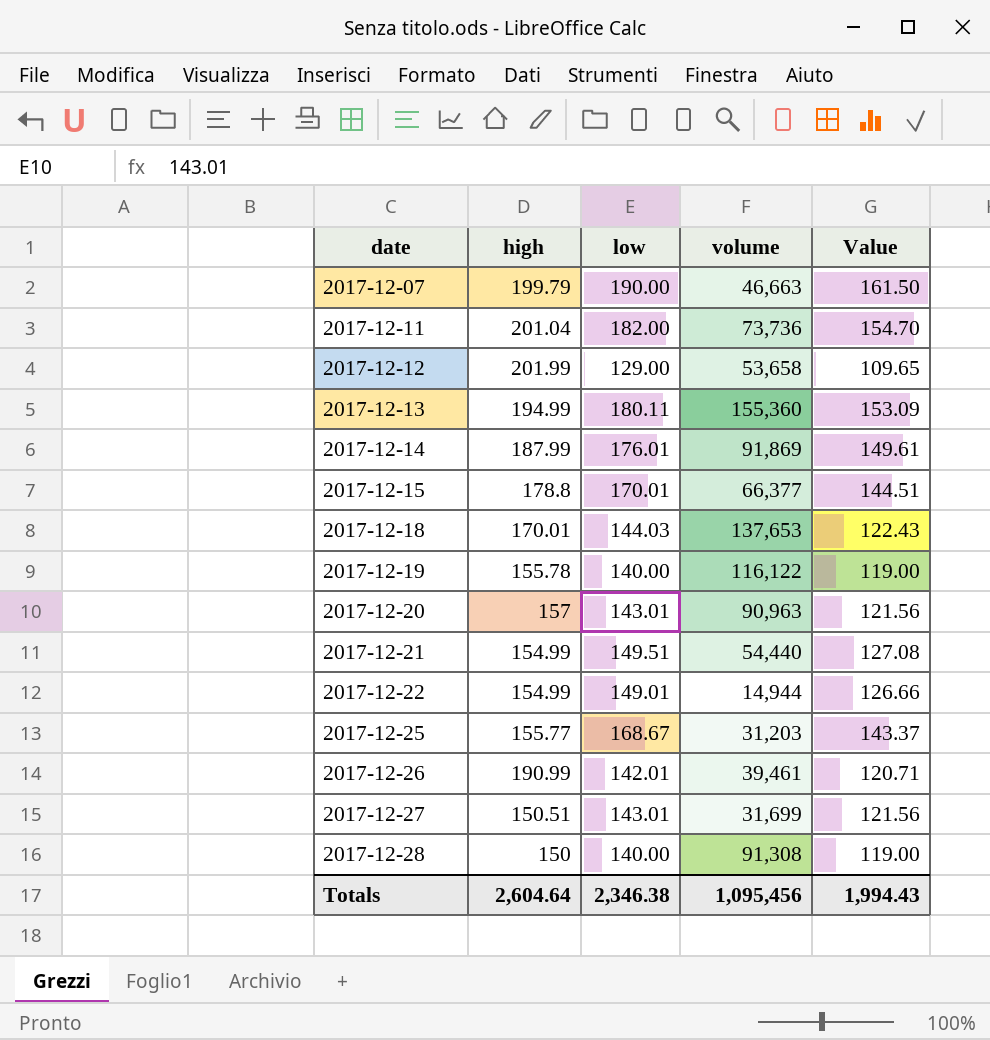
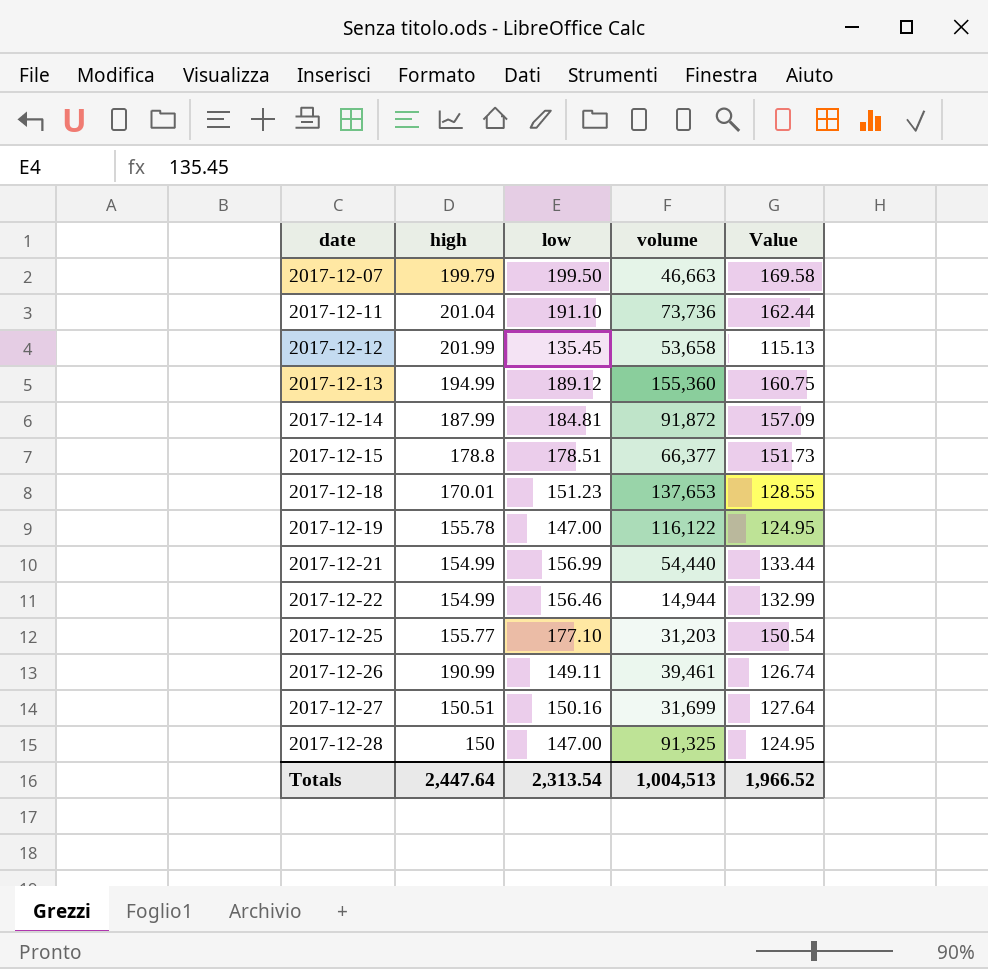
row 2017-12-20: 157 | 143.01 | 90,963 | 121.56 -> none
2017-12-07 | low: 190.00 -> 199.50
2017-12-07 | Value: 161.50 -> 169.58
2017-12-11 | low: 182.00 -> 191.10
2017-12-11 | Value: 154.70 -> 162.44
2017-12-12 | low: 129.00 -> 135.45
2017-12-12 | Value: 109.65 -> 115.13
2017-12-13 | low: 180.11 -> 189.12
2017-12-13 | Value: 153.09 -> 160.75
2017-12-14 | low: 176.01 -> 184.81
2017-12-14 | volume: 91,869 -> 91,872
2017-12-14 | Value: 149.61 -> 157.09
2017-12-15 | low: 170.01 -> 178.51
2017-12-15 | Value: 144.51 -> 151.73
2017-12-18 | low: 144.03 -> 151.23
2017-12-18 | Value: 122.43 -> 128.55
2017-12-19 | low: 140.00 -> 147.00
2017-12-19 | Value: 119.00 -> 124.95
2017-12-21 | low: 149.51 -> 156.99
2017-12-21 | Value: 127.08 -> 133.44
2017-12-22 | low: 149.01 -> 156.46
2017-12-22 | Value: 126.66 -> 132.99
2017-12-25 | low: 168.67 -> 177.10
2017-12-25 | Value: 143.37 -> 150.54
2017-12-26 | low: 142.01 -> 149.11
2017-12-26 | Value: 120.71 -> 126.74
2017-12-27 | low: 143.01 -> 150.16
2017-12-27 | Value: 121.56 -> 127.64
2017-12-28 | low: 140.00 -> 147.00
2017-12-28 | volume: 91,308 -> 91,325
2017-12-28 | Value: 119.00 -> 124.95
Totals | high: 2,604.64 -> 2,447.64
Totals | low: 2,346.38 -> 2,313.54
Totals | volume: 1,095,456 -> 1,004,513
Totals | Value: 1,994.43 -> 1,966.52

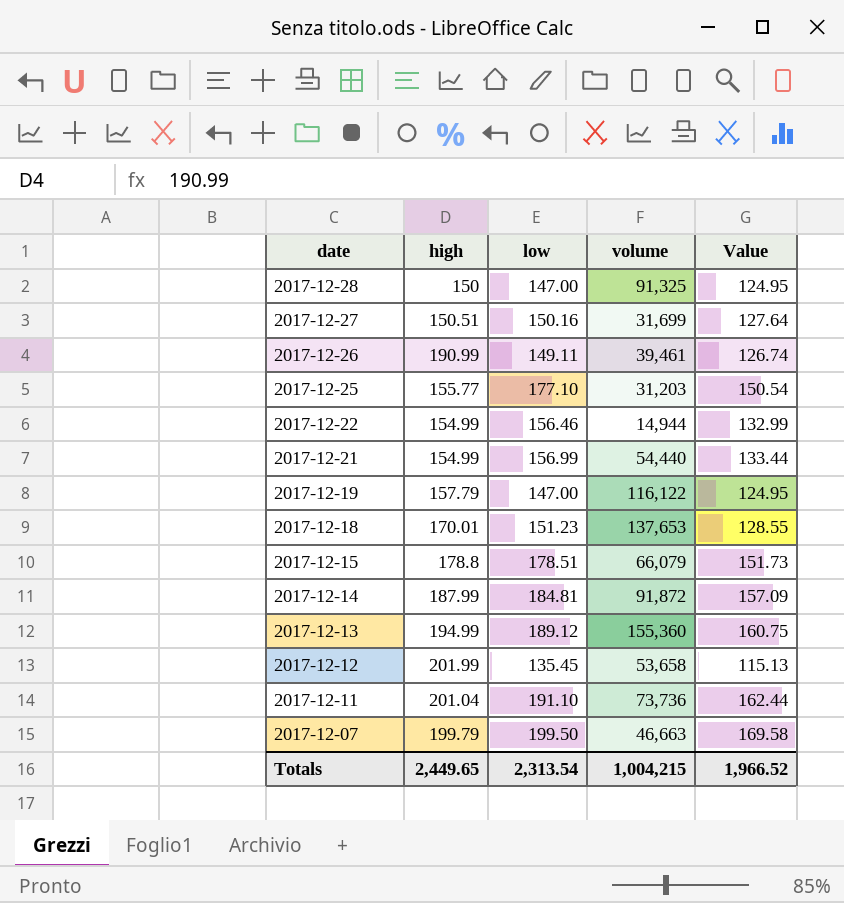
row order: date ascending -> date descending
2017-12-19 | high: 155.78 -> 157.79
2017-12-15 | volume: 66,377 -> 66,079
Totals | high: 2,447.64 -> 2,449.65
Totals | volume: 1,004,513 -> 1,004,215

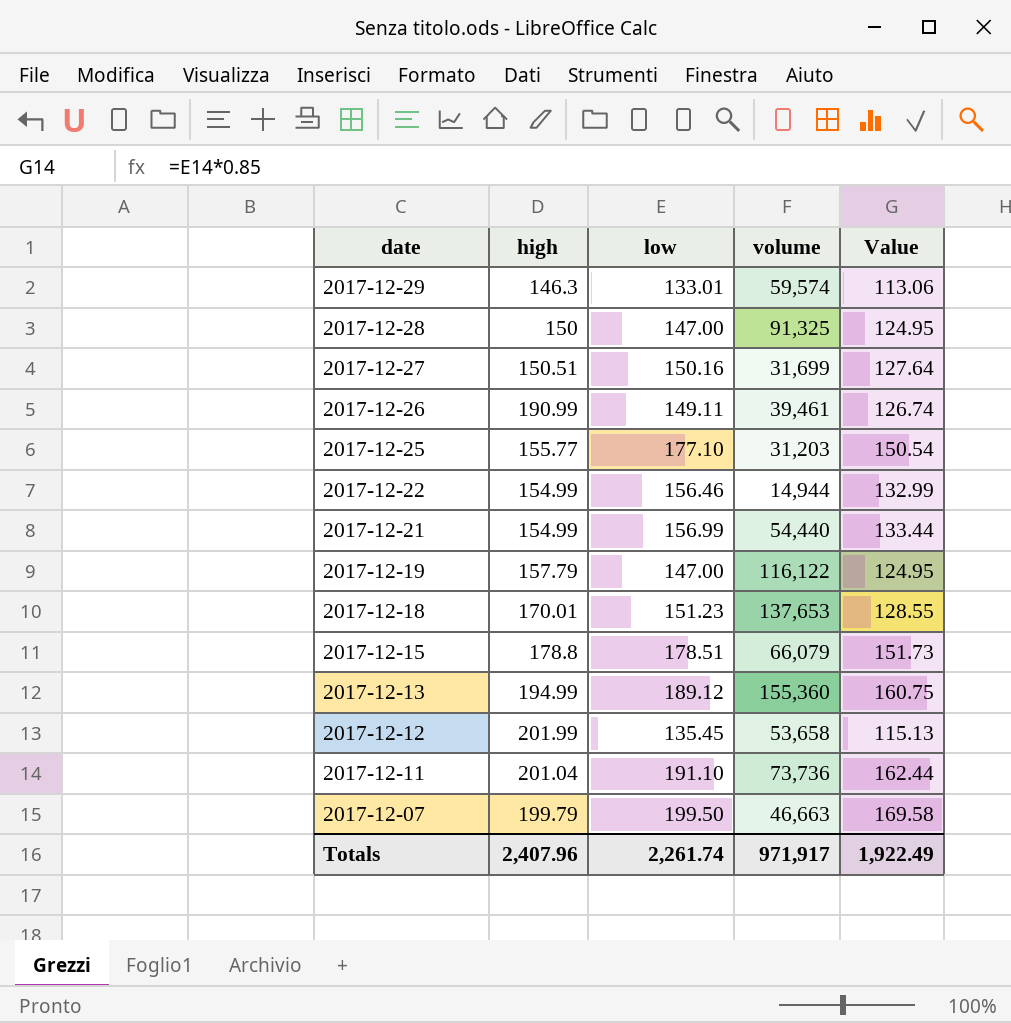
row 2017-12-14: 187.99 | 184.81 | 91,872 | 157.09 -> none
row 2017-12-29: none -> 146.3 | 133.01 | 59,574 | 113.06
Totals | high: 2,449.65 -> 2,407.96
Totals | low: 2,313.54 -> 2,261.74
Totals | volume: 1,004,215 -> 971,917
Totals | Value: 1,966.52 -> 1,922.49

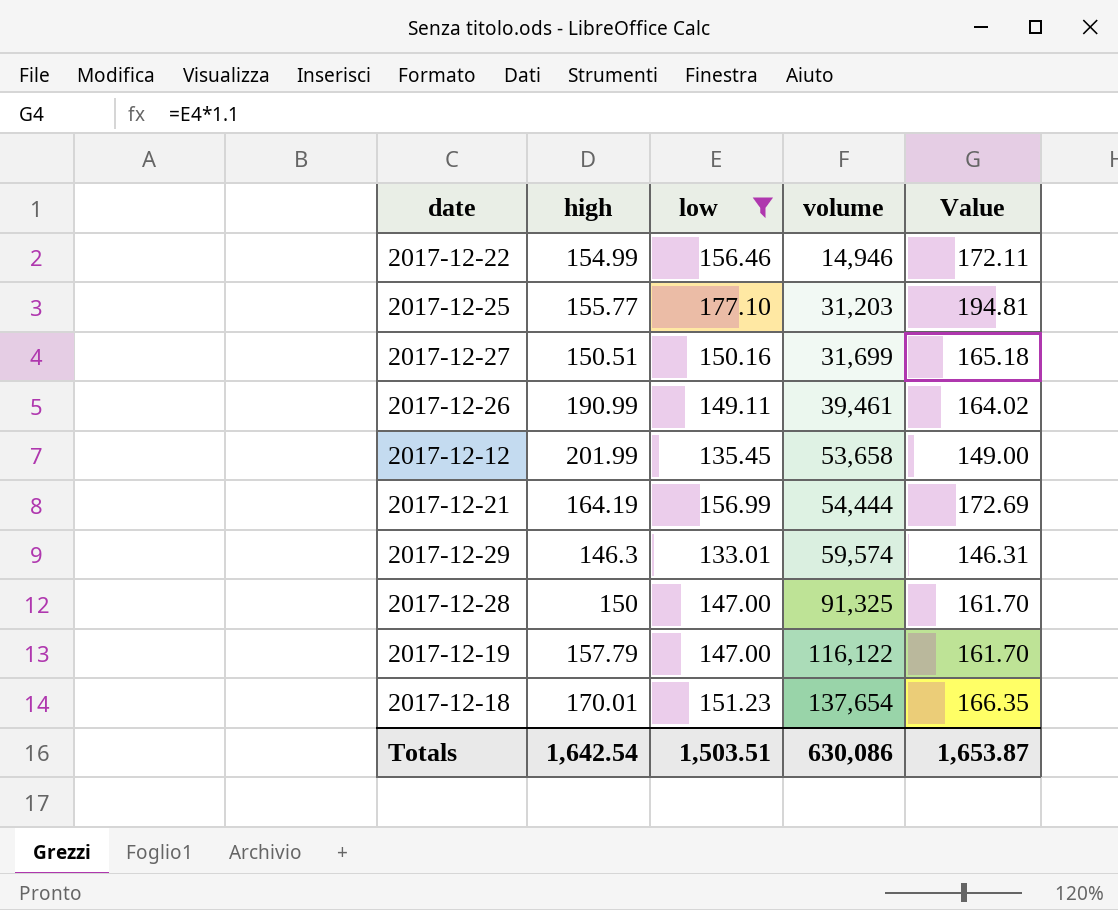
filter: none -> low <= 177.10
row order: date descending -> volume ascending
column Value | formula: [low] * 0.85 -> [low] * 1.1
2017-12-22 | volume: 14,944 -> 14,946
2017-12-21 | high: 154.99 -> 164.19
2017-12-21 | volume: 54,440 -> 54,444
2017-12-18 | volume: 137,653 -> 137,654
Totals | high: 2,407.96 -> 1,642.54
Totals | low: 2,261.74 -> 1,503.51
Totals | volume: 971,917 -> 630,086
Totals | Value: 1,922.49 -> 1,653.87

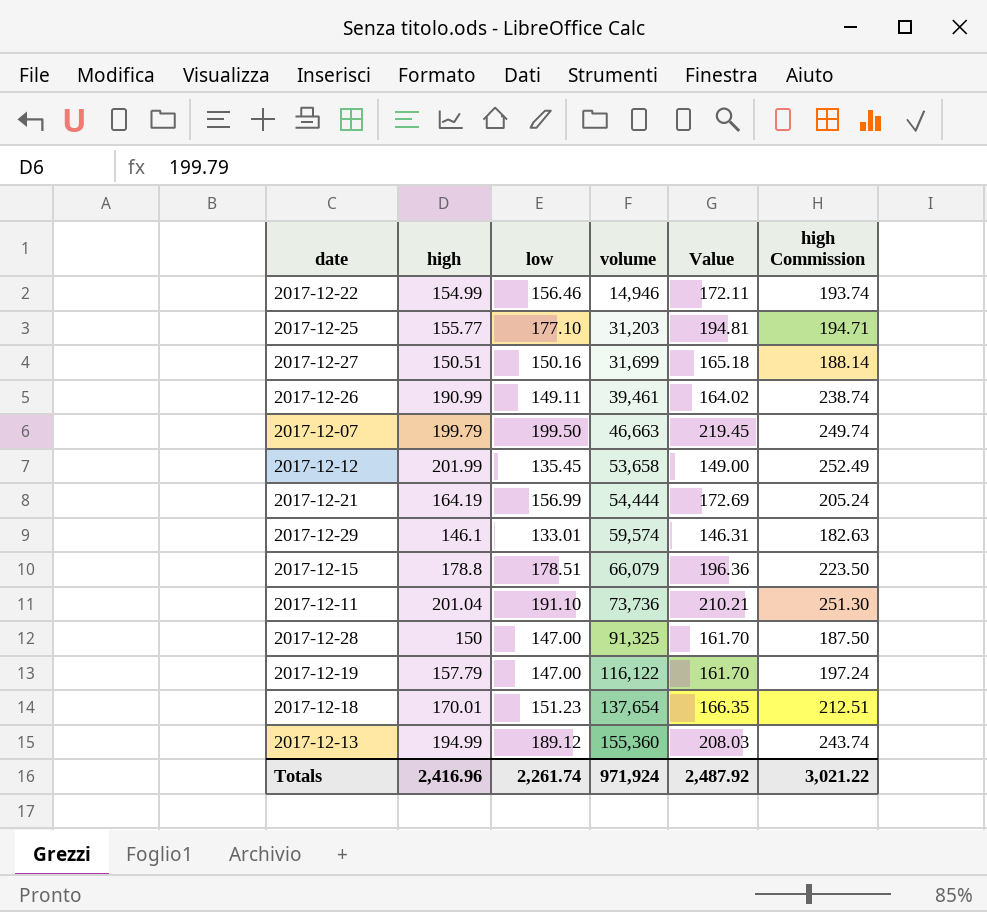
filter: low <= 177.10 -> none
column high Commission | formula: none -> [high] * 1.25
2017-12-29 | high: 146.3 -> 146.1
Totals | high: 1,642.54 -> 2,416.96
Totals | low: 1,503.51 -> 2,261.74
Totals | volume: 630,086 -> 971,924
Totals | Value: 1,653.87 -> 2,487.92

